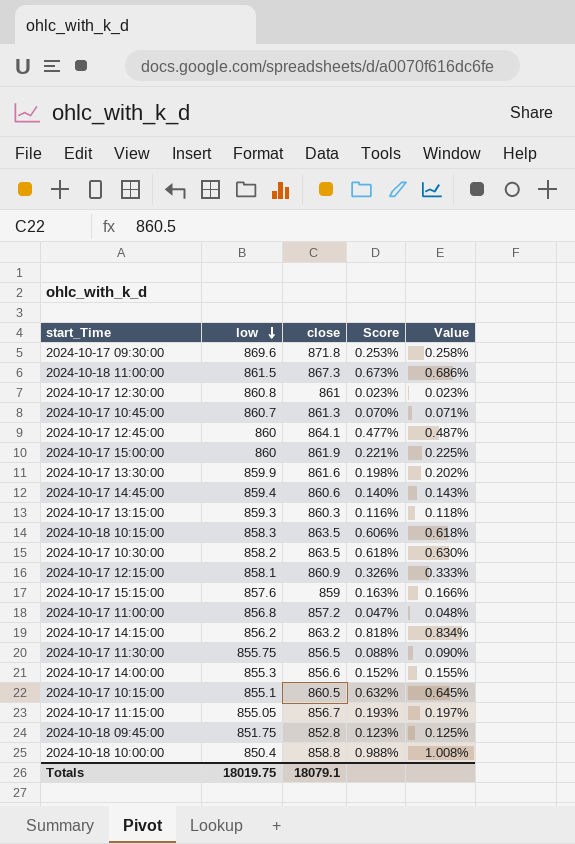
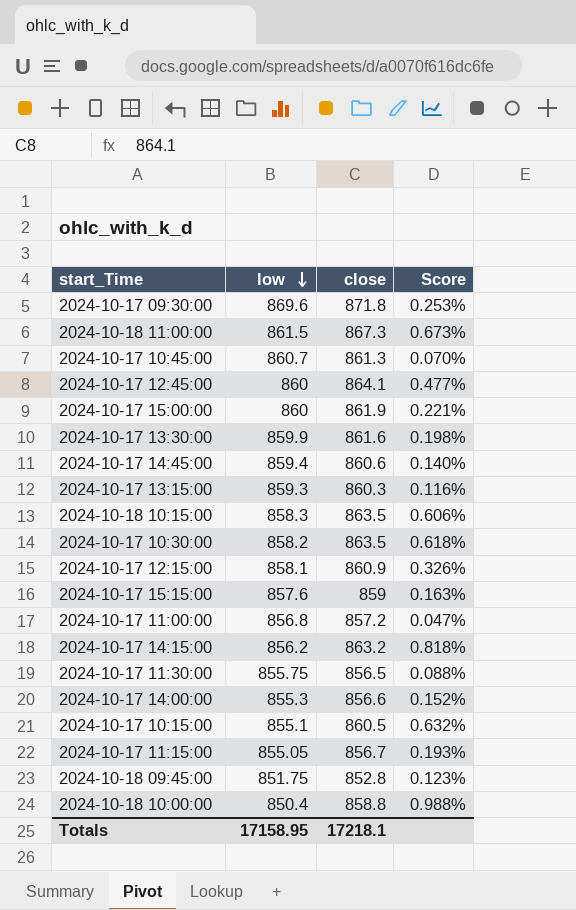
column Value | formula: [Score] * 1.02 -> none
row 2024-10-17 12:30:00: 860.8 | 861 | 0.023% | 0.023% -> none
Totals | low: 18019.75 -> 17158.95
Totals | close: 18079.1 -> 17218.1

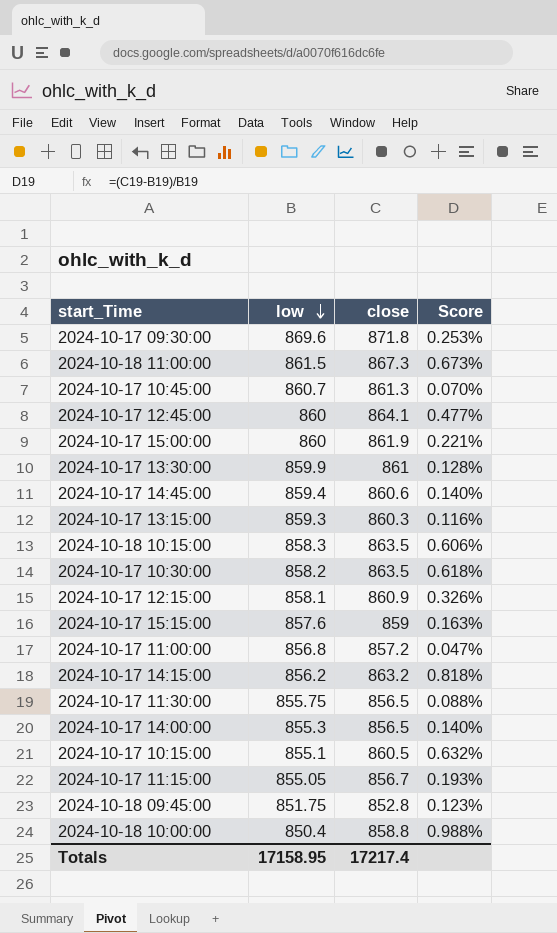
2024-10-17 13:30:00 | close: 861.6 -> 861
2024-10-17 13:30:00 | Score: 0.198% -> 0.128%
2024-10-17 14:00:00 | close: 856.6 -> 856.5
2024-10-17 14:00:00 | Score: 0.152% -> 0.140%
Totals | close: 17218.1 -> 17217.4

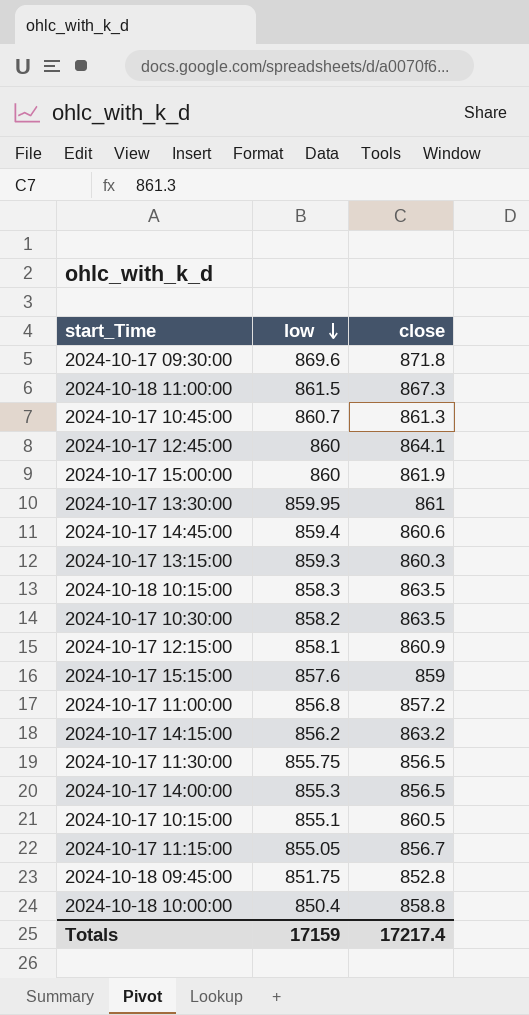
column Score | formula: ([close] - [low]) / [low] -> none
2024-10-17 13:30:00 | low: 859.9 -> 859.95
Totals | low: 17158.95 -> 17159

